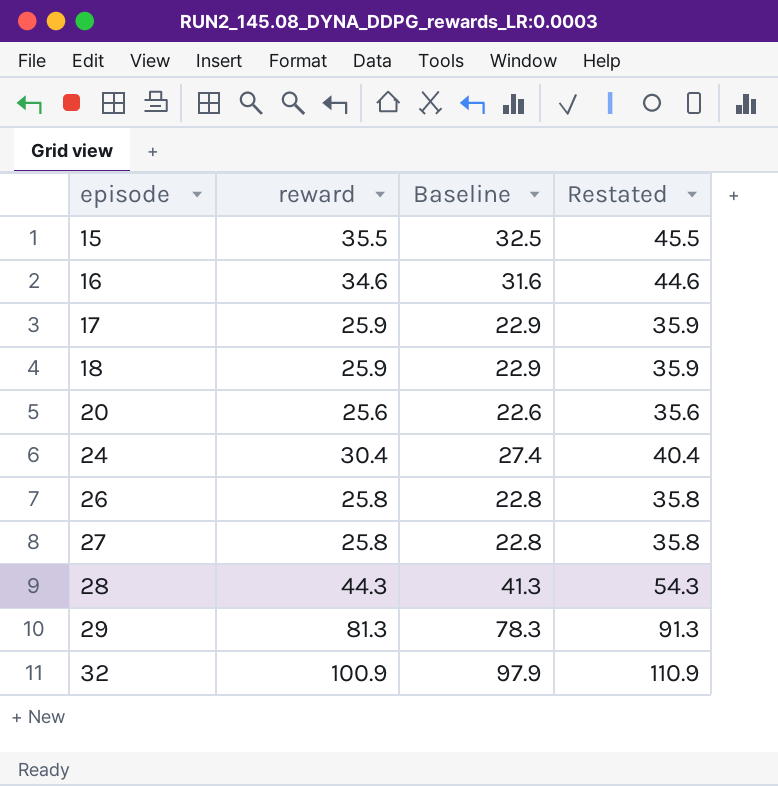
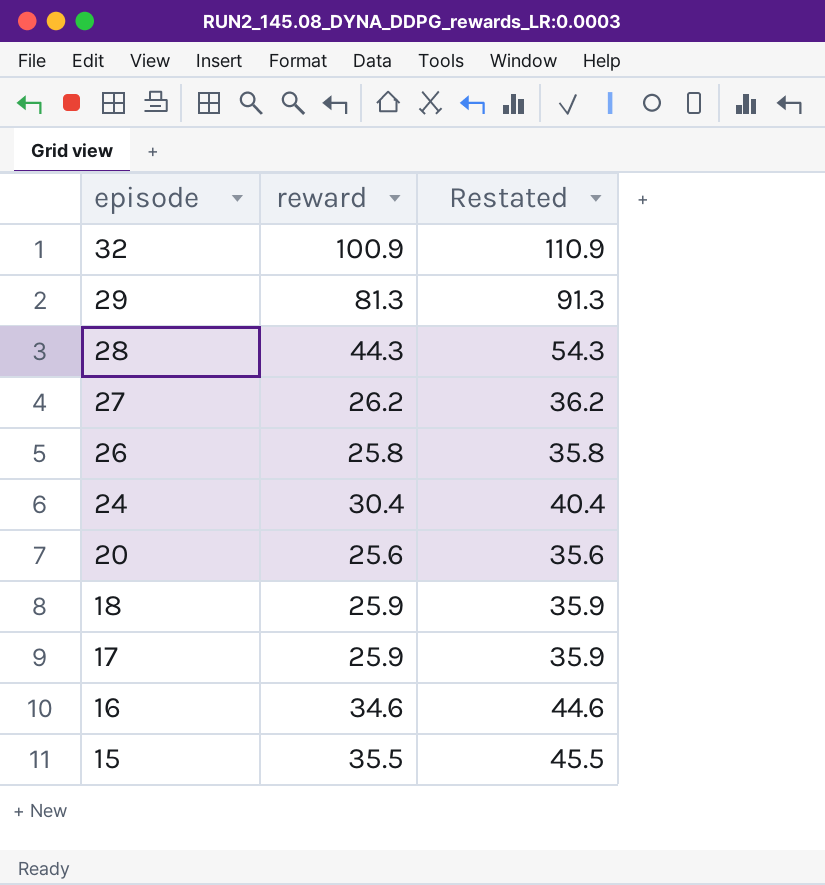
row order: episode ascending -> episode descending
column Baseline | formula: [reward] - 3 -> none
27 | reward: 25.8 -> 26.2
27 | Restated: 35.8 -> 36.2

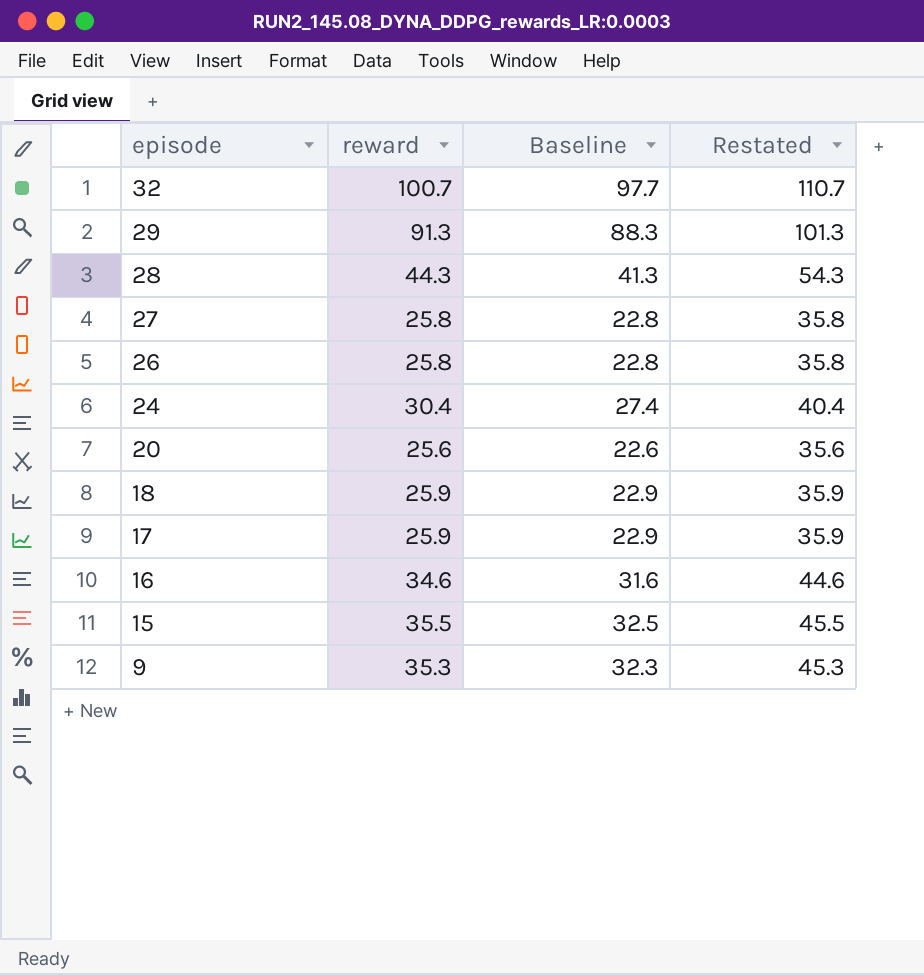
column Baseline | formula: none -> [reward] - 3
32 | reward: 100.9 -> 100.7
32 | Restated: 110.9 -> 110.7
29 | reward: 81.3 -> 91.3
29 | Restated: 91.3 -> 101.3
27 | reward: 26.2 -> 25.8
27 | Restated: 36.2 -> 35.8
row 9: none -> 35.3 | 32.3 | 45.3

